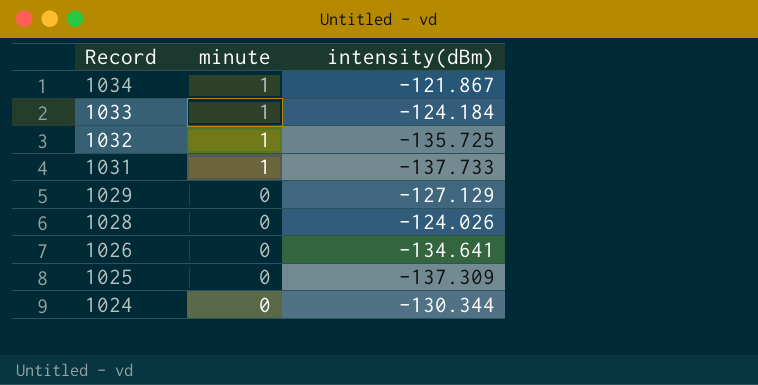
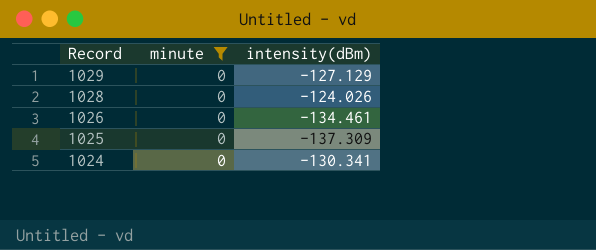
filter: none -> minute = 0
1026 | intensity(dBm): -134.641 -> -134.461
1024 | intensity(dBm): -130.344 -> -130.341

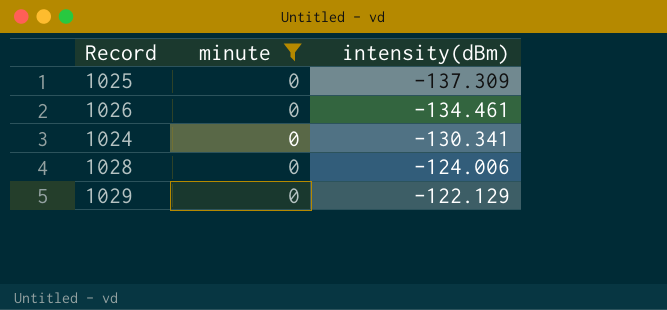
row order: Record descending -> intensity(dBm) ascending
1028 | intensity(dBm): -124.026 -> -124.006
1029 | intensity(dBm): -127.129 -> -122.129

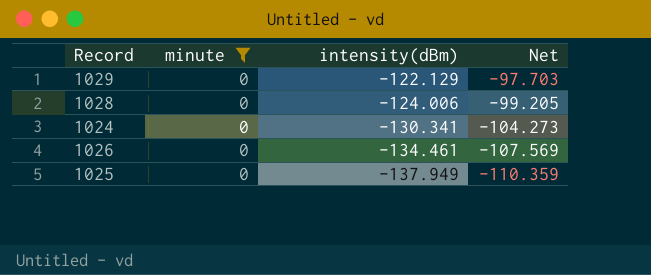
row order: intensity(dBm) ascending -> intensity(dBm) descending
column Net | formula: none -> [intensity(dBm)] * 0.8
1025 | intensity(dBm): -137.309 -> -137.949

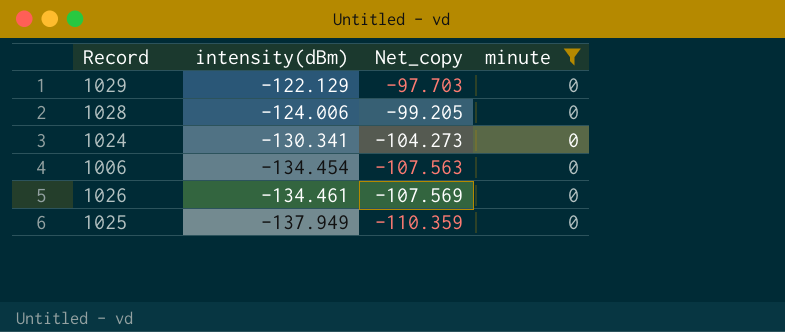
column name: Net -> Net_copy
column minute | position: 2 -> 4
row 1006: none -> -134.454 | -107.563 | 0

